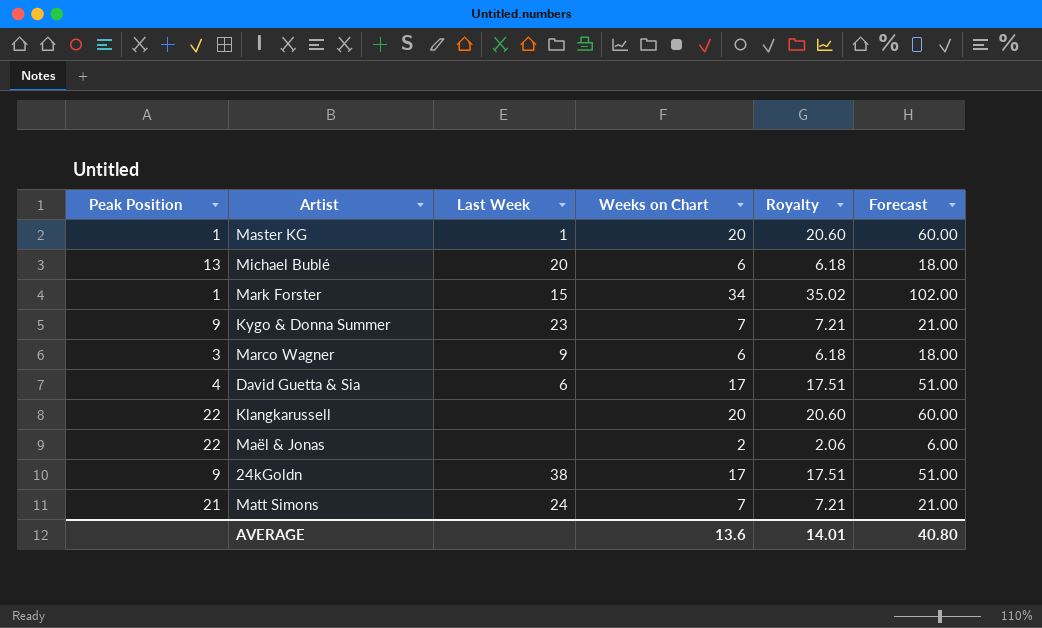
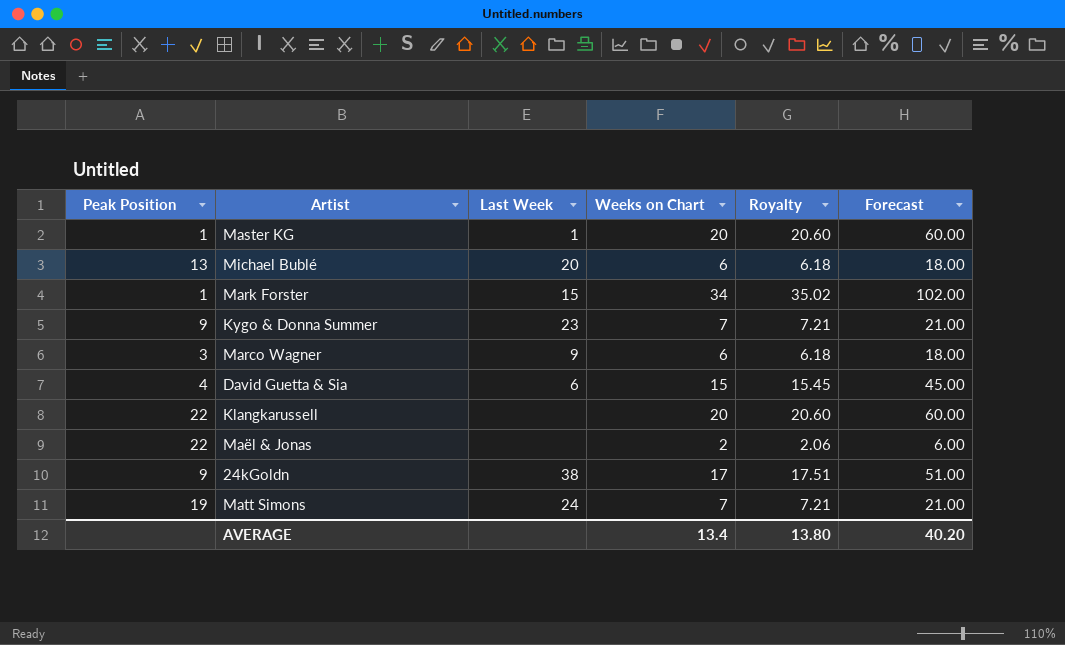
David Guetta & Sia | Weeks on Chart: 17 -> 15
David Guetta & Sia | Royalty: 17.51 -> 15.45
David Guetta & Sia | Forecast: 51.00 -> 45.00
Matt Simons | Peak Position: 21 -> 19
AVERAGE | Weeks on Chart: 13.6 -> 13.4
AVERAGE | Royalty: 14.01 -> 13.80
AVERAGE | Forecast: 40.80 -> 40.20

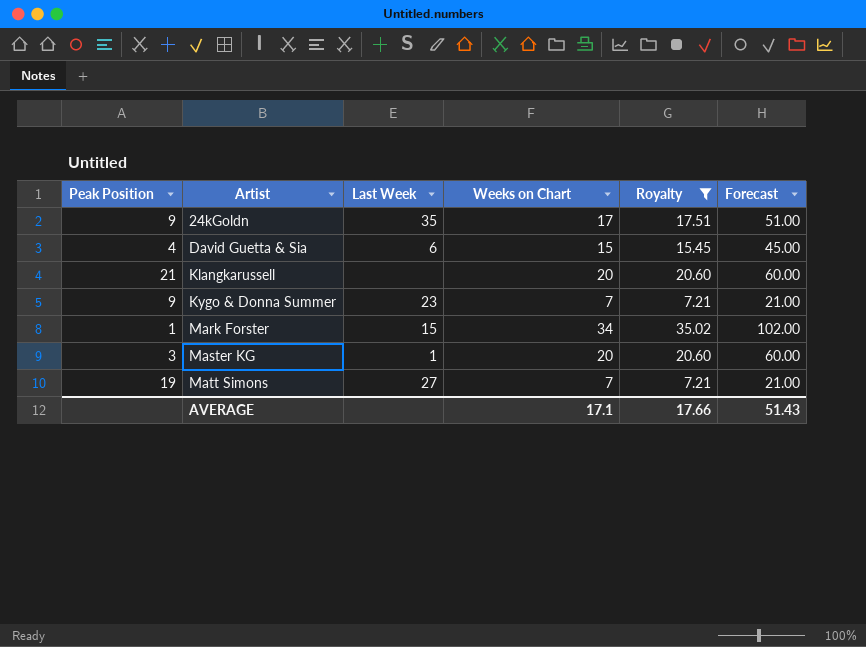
filter: none -> Royalty >= 7.21
row order: none -> Artist ascending
24kGoldn | Last Week: 38 -> 35
Klangkarussell | Peak Position: 22 -> 21
Master KG | Peak Position: 1 -> 3
Matt Simons | Last Week: 24 -> 27
AVERAGE | Weeks on Chart: 13.4 -> 17.1
AVERAGE | Royalty: 13.80 -> 17.66
AVERAGE | Forecast: 40.20 -> 51.43

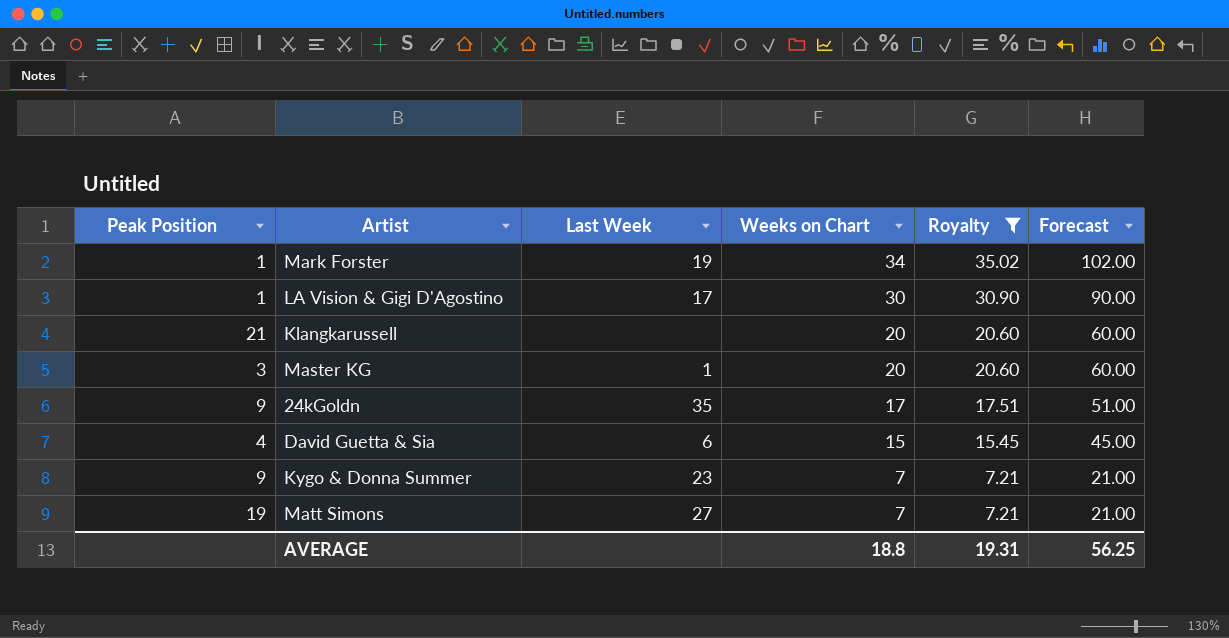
row order: Artist ascending -> Weeks on Chart descending
Mark Forster | Last Week: 15 -> 19
row LA Vision & Gigi D'Agostino: none -> 1 | 17 | 30 | 30.90 | 90.00
AVERAGE | Weeks on Chart: 17.1 -> 18.8
AVERAGE | Royalty: 17.66 -> 19.31
AVERAGE | Forecast: 51.43 -> 56.25

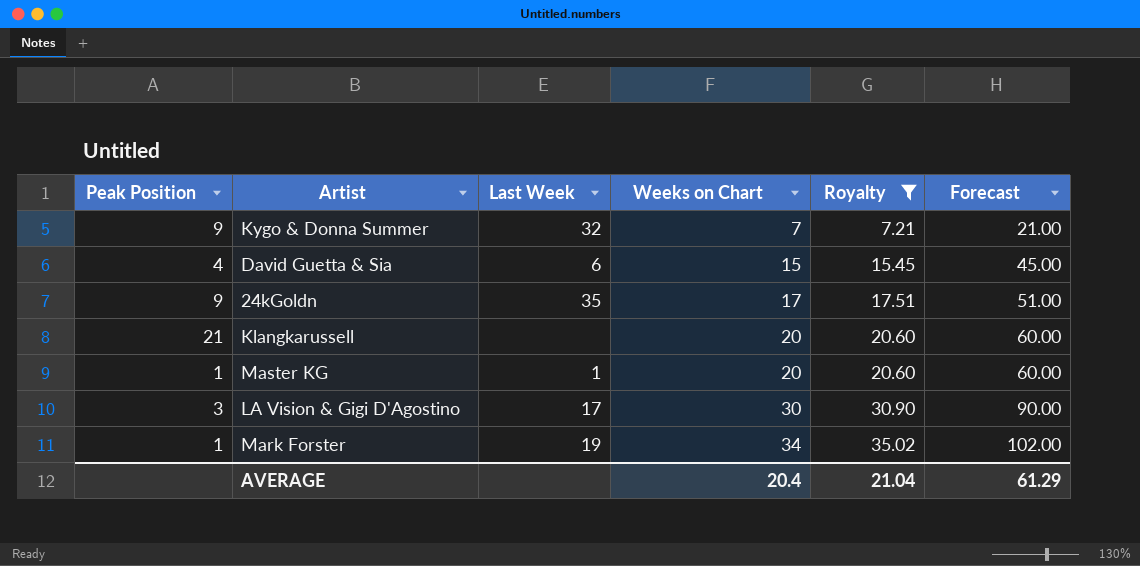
row order: Weeks on Chart descending -> Weeks on Chart ascending
row Matt Simons: 19 | 27 | 7 | 7.21 | 21.00 -> none
Kygo & Donna Summer | Last Week: 23 -> 32
Master KG | Peak Position: 3 -> 1
LA Vision & Gigi D'Agostino | Peak Position: 1 -> 3
AVERAGE | Weeks on Chart: 18.8 -> 20.4
AVERAGE | Royalty: 19.31 -> 21.04
AVERAGE | Forecast: 56.25 -> 61.29

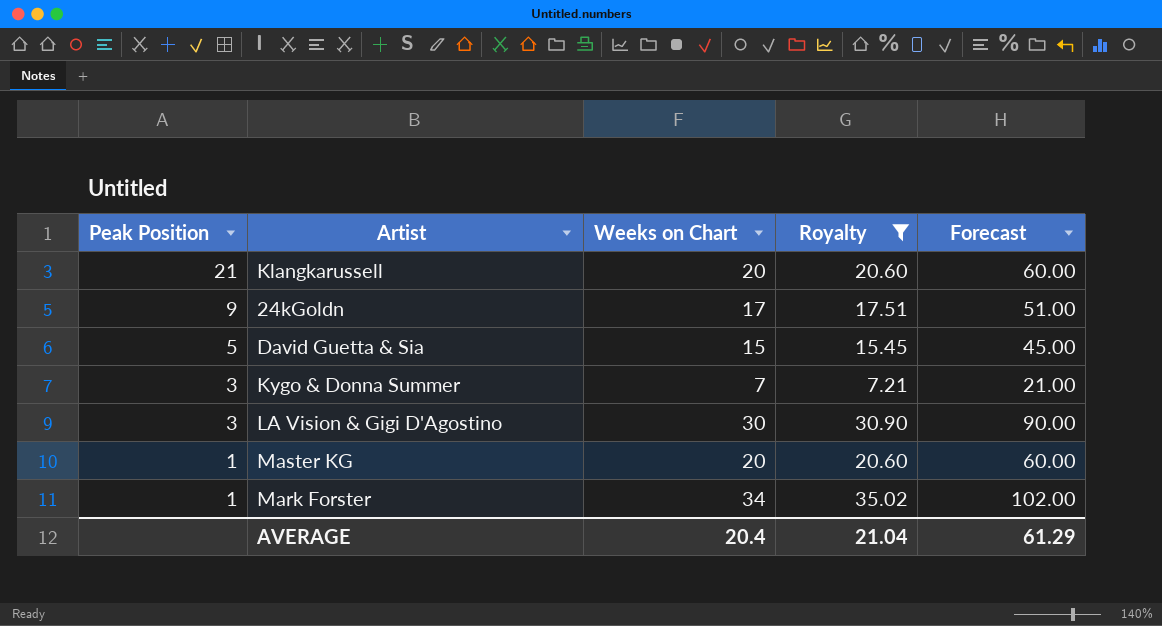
row order: Weeks on Chart ascending -> Peak Position descending
column Last Week | position: 3 -> none
David Guetta & Sia | Peak Position: 4 -> 5
Kygo & Donna Summer | Peak Position: 9 -> 3

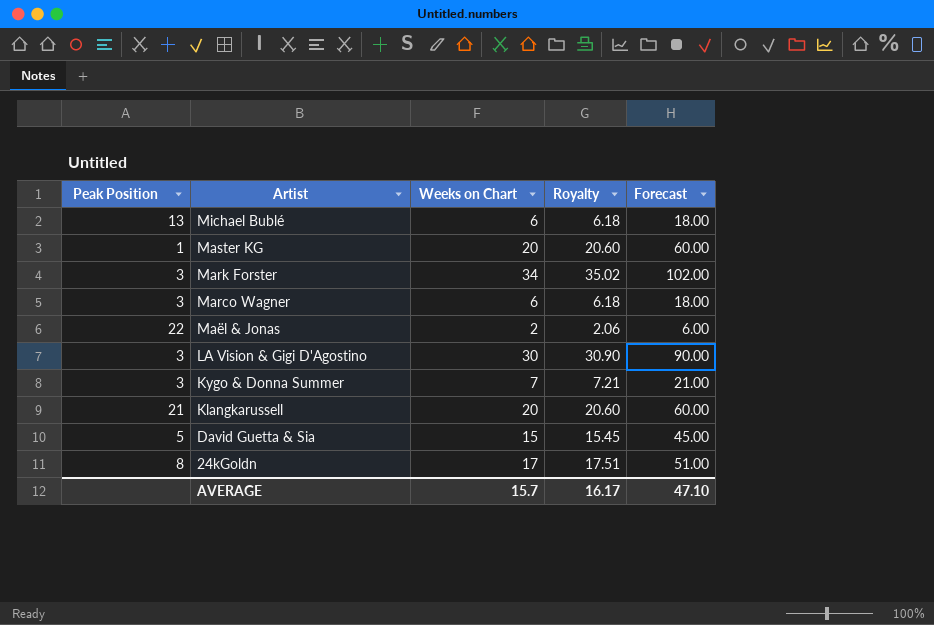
filter: Royalty >= 7.21 -> none
row order: Peak Position descending -> Artist descending
Mark Forster | Peak Position: 1 -> 3
24kGoldn | Peak Position: 9 -> 8
AVERAGE | Weeks on Chart: 20.4 -> 15.7
AVERAGE | Royalty: 21.04 -> 16.17
AVERAGE | Forecast: 61.29 -> 47.10

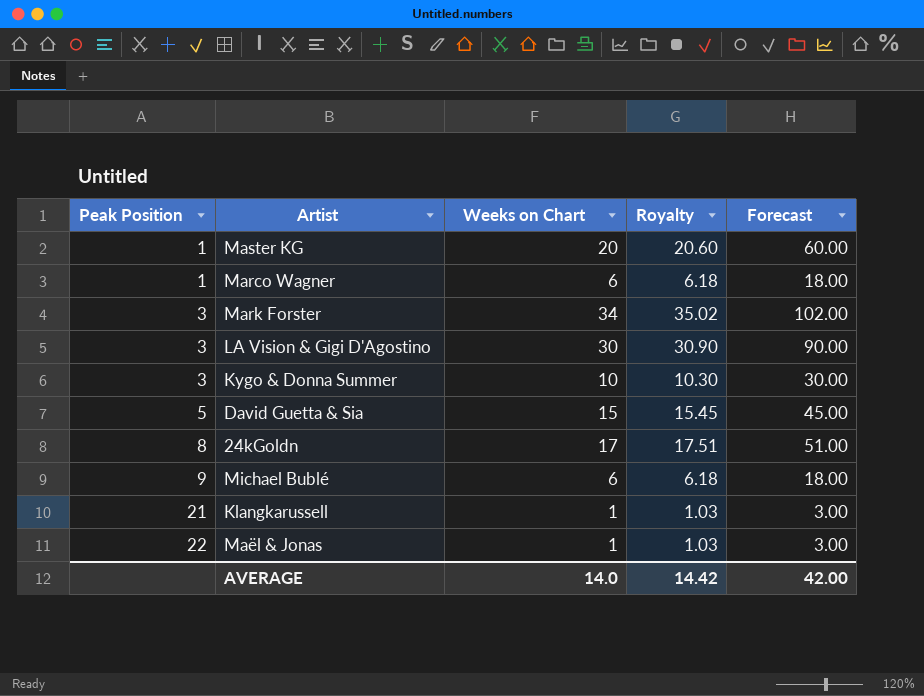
row order: Artist descending -> Peak Position ascending
Marco Wagner | Peak Position: 3 -> 1
Kygo & Donna Summer | Weeks on Chart: 7 -> 10
Kygo & Donna Summer | Royalty: 7.21 -> 10.30
Kygo & Donna Summer | Forecast: 21.00 -> 30.00
Michael Bublé | Peak Position: 13 -> 9
Klangkarussell | Weeks on Chart: 20 -> 1
Klangkarussell | Royalty: 20.60 -> 1.03
Klangkarussell | Forecast: 60.00 -> 3.00
Maël & Jonas | Weeks on Chart: 2 -> 1
Maël & Jonas | Royalty: 2.06 -> 1.03
Maël & Jonas | Forecast: 6.00 -> 3.00
AVERAGE | Weeks on Chart: 15.7 -> 14.0
AVERAGE | Royalty: 16.17 -> 14.42
AVERAGE | Forecast: 47.10 -> 42.00

